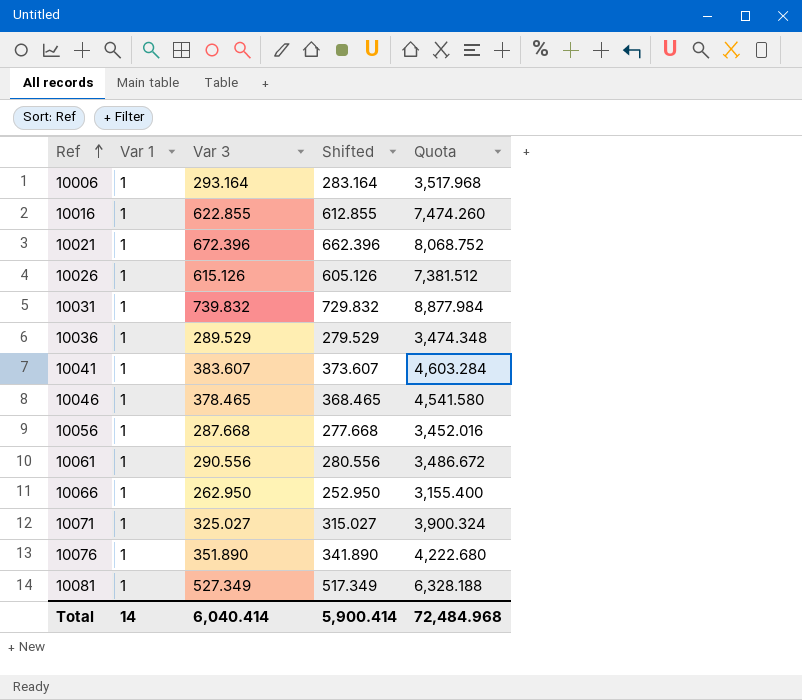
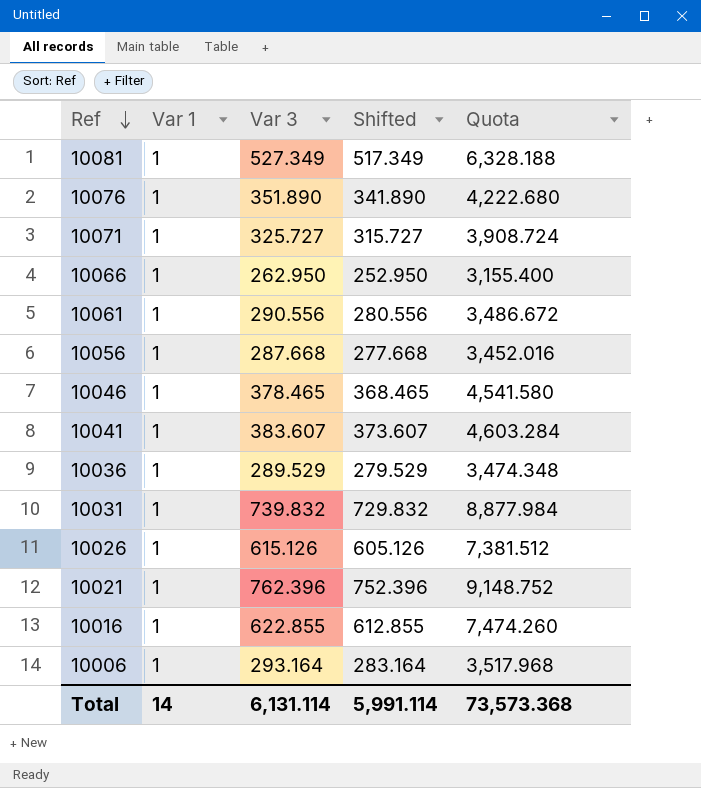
row order: Ref ascending -> Ref descending
10071 | Var 3: 325.027 -> 325.727
10071 | Shifted: 315.027 -> 315.727
10071 | Quota: 3,900.324 -> 3,908.724
10021 | Var 3: 672.396 -> 762.396
10021 | Shifted: 662.396 -> 752.396
10021 | Quota: 8,068.752 -> 9,148.752
Total | Var 3: 6,040.414 -> 6,131.114
Total | Shifted: 5,900.414 -> 5,991.114
Total | Quota: 72,484.968 -> 73,573.368

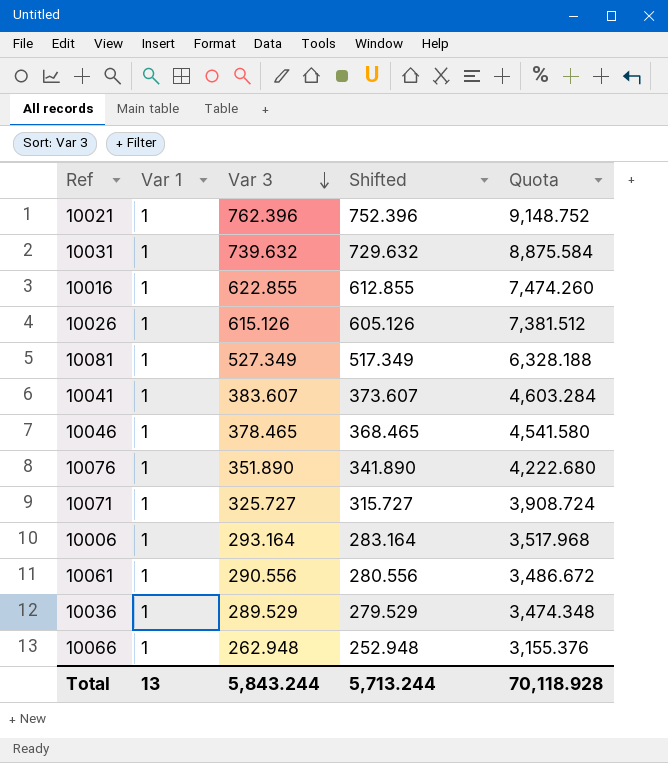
row order: Ref descending -> Var 3 descending
row 10056: 1 | 287.668 | 277.668 | 3,452.016 -> none
10031 | Var 3: 739.832 -> 739.632
10031 | Shifted: 729.832 -> 729.632
10031 | Quota: 8,877.984 -> 8,875.584
10066 | Var 3: 262.950 -> 262.948
10066 | Shifted: 252.950 -> 252.948
10066 | Quota: 3,155.400 -> 3,155.376
Total | Var 1: 14 -> 13
Total | Var 3: 6,131.114 -> 5,843.244
Total | Shifted: 5,991.114 -> 5,713.244
Total | Quota: 73,573.368 -> 70,118.928

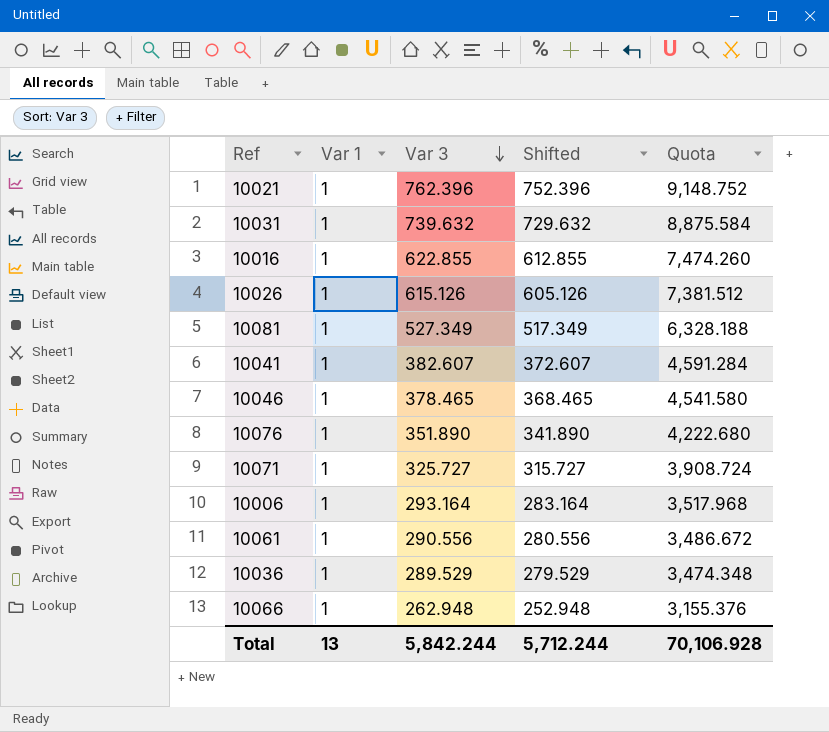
10041 | Var 3: 383.607 -> 382.607
10041 | Shifted: 373.607 -> 372.607
10041 | Quota: 4,603.284 -> 4,591.284
Total | Var 3: 5,843.244 -> 5,842.244
Total | Shifted: 5,713.244 -> 5,712.244
Total | Quota: 70,118.928 -> 70,106.928

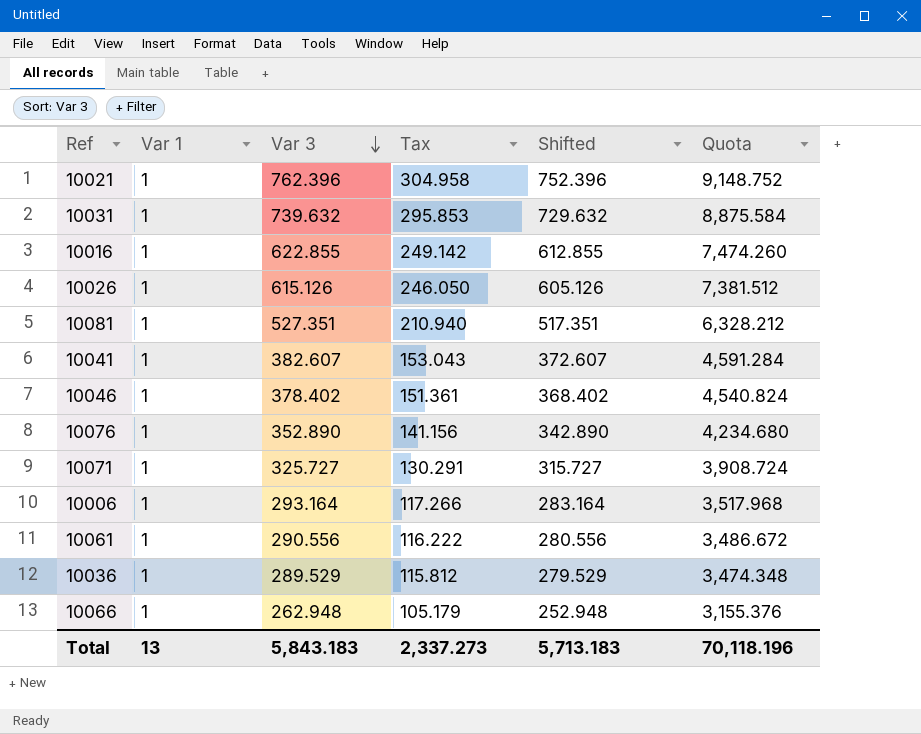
column Tax | formula: none -> [Var 3] * 0.4
10081 | Var 3: 527.349 -> 527.351
10081 | Shifted: 517.349 -> 517.351
10081 | Quota: 6,328.188 -> 6,328.212
10046 | Var 3: 378.465 -> 378.402
10046 | Shifted: 368.465 -> 368.402
10046 | Quota: 4,541.580 -> 4,540.824
10076 | Var 3: 351.890 -> 352.890
10076 | Shifted: 341.890 -> 342.890
10076 | Quota: 4,222.680 -> 4,234.680
Total | Var 3: 5,842.244 -> 5,843.183
Total | Shifted: 5,712.244 -> 5,713.183
Total | Quota: 70,106.928 -> 70,118.196

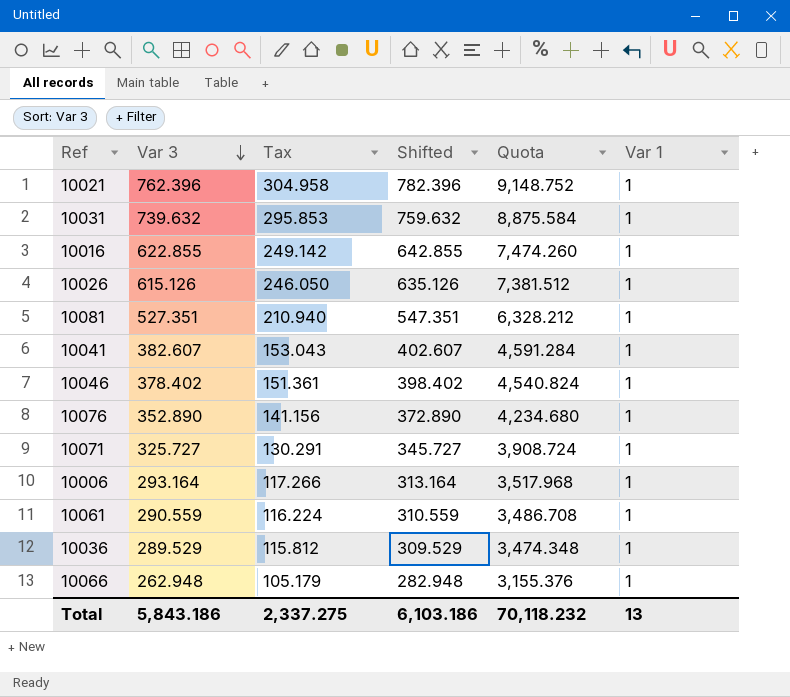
column Shifted | formula: [Var 3] - 10 -> [Var 3] + 20
column Var 1 | position: 2 -> 6
10061 | Var 3: 290.556 -> 290.559
10061 | Tax: 116.222 -> 116.224
10061 | Quota: 3,486.672 -> 3,486.708
Total | Var 3: 5,843.183 -> 5,843.186
Total | Tax: 2,337.273 -> 2,337.275
Total | Shifted: 5,713.183 -> 6,103.186
Total | Quota: 70,118.196 -> 70,118.232

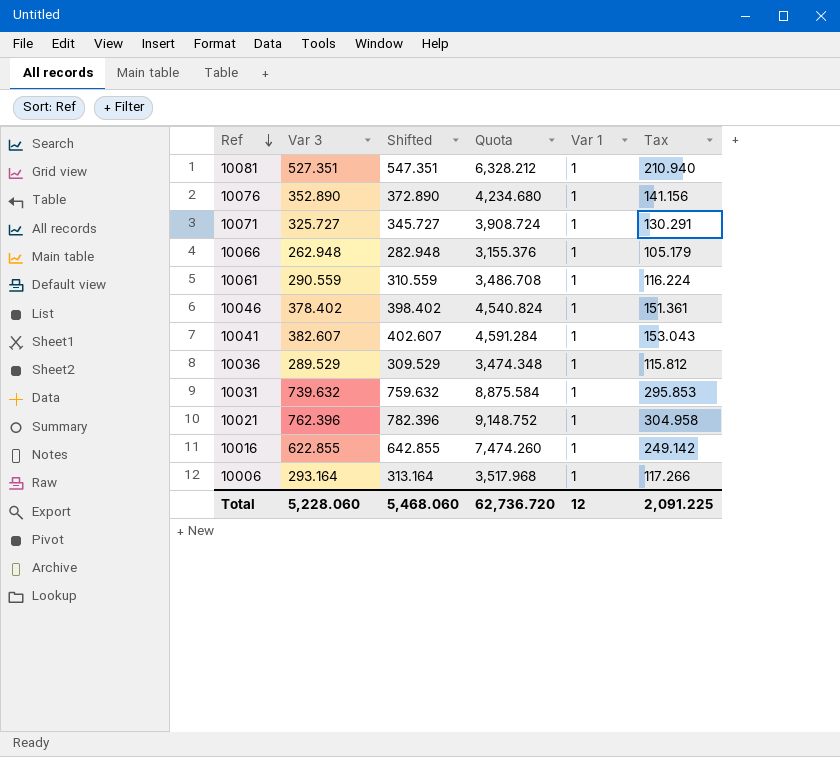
row order: Var 3 descending -> Ref descending
column Tax | position: 3 -> 6
row 10026: 615.126 | 246.050 | 635.126 | 7,381.512 | 1 -> none
Total | Var 3: 5,843.186 -> 5,228.060
Total | Shifted: 6,103.186 -> 5,468.060
Total | Quota: 70,118.232 -> 62,736.720
Total | Var 1: 13 -> 12
Total | Tax: 2,337.275 -> 2,091.225

